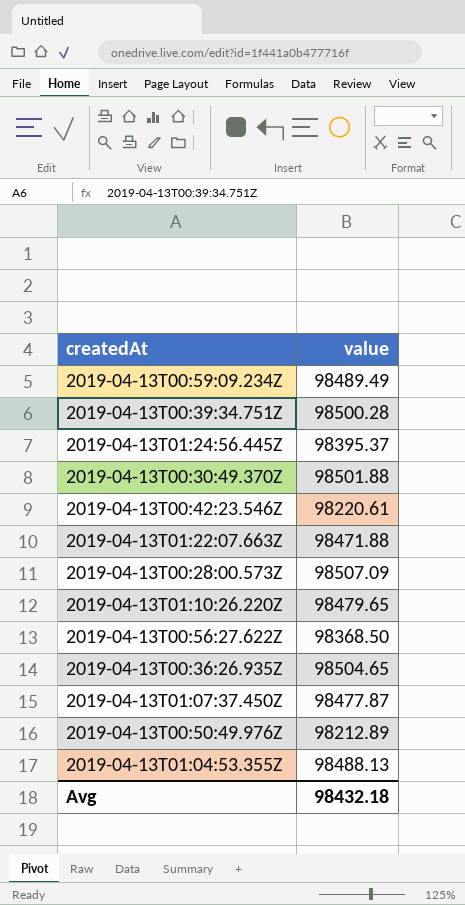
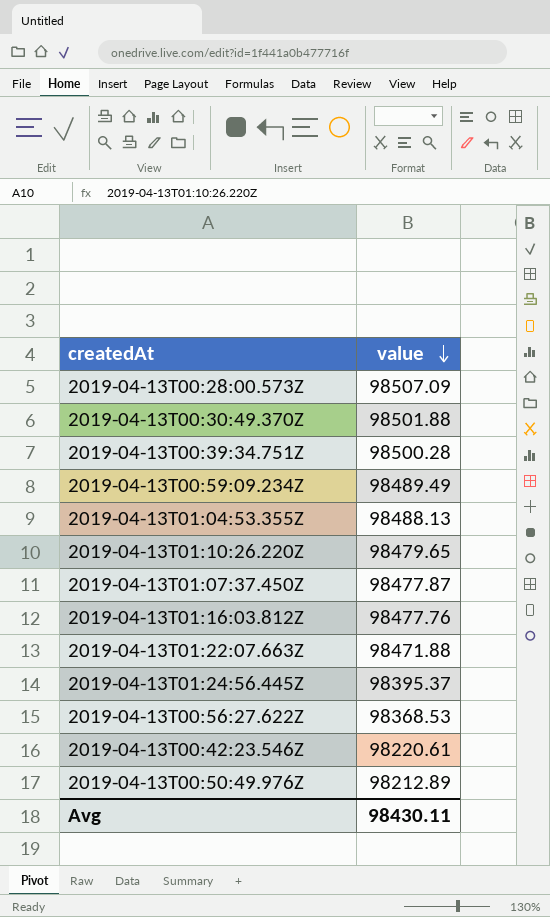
row order: none -> value descending
row 2019-04-13T00:36:26.935Z: 98504.65 -> none
row 2019-04-13T01:16:03.812Z: none -> 98477.76
2019-04-13T00:56:27.622Z | value: 98368.50 -> 98368.53
Avg | value: 98432.18 -> 98430.11

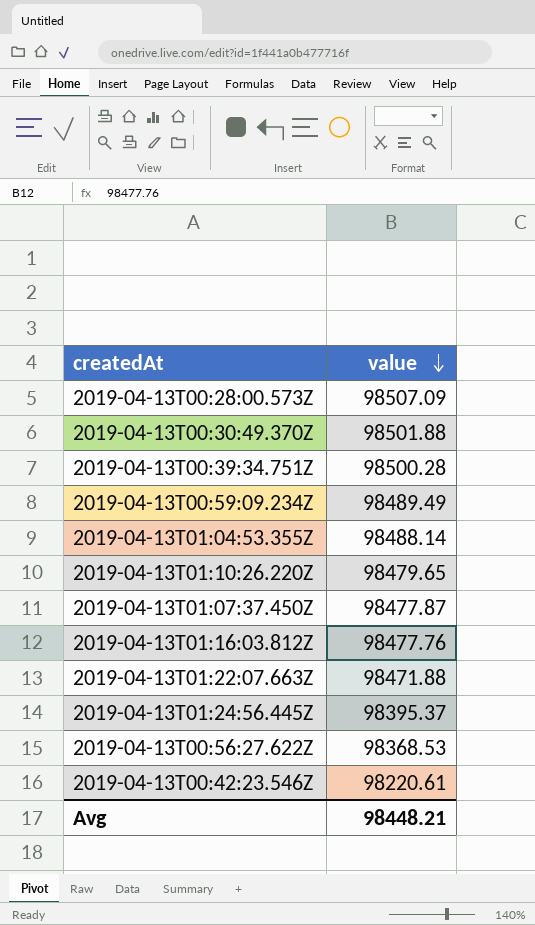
row 2019-04-13T00:50:49.976Z: 98212.89 -> none
2019-04-13T01:04:53.355Z | value: 98488.13 -> 98488.14
Avg | value: 98430.11 -> 98448.21

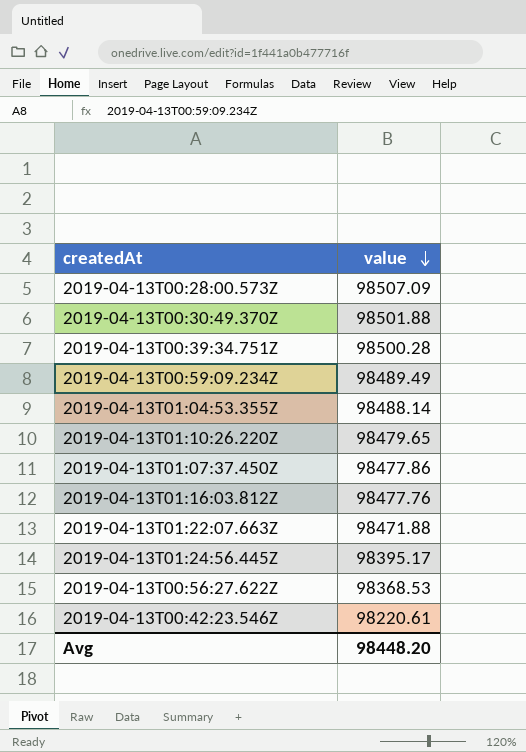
2019-04-13T01:07:37.450Z | value: 98477.87 -> 98477.86
2019-04-13T01:24:56.445Z | value: 98395.37 -> 98395.17
Avg | value: 98448.21 -> 98448.20

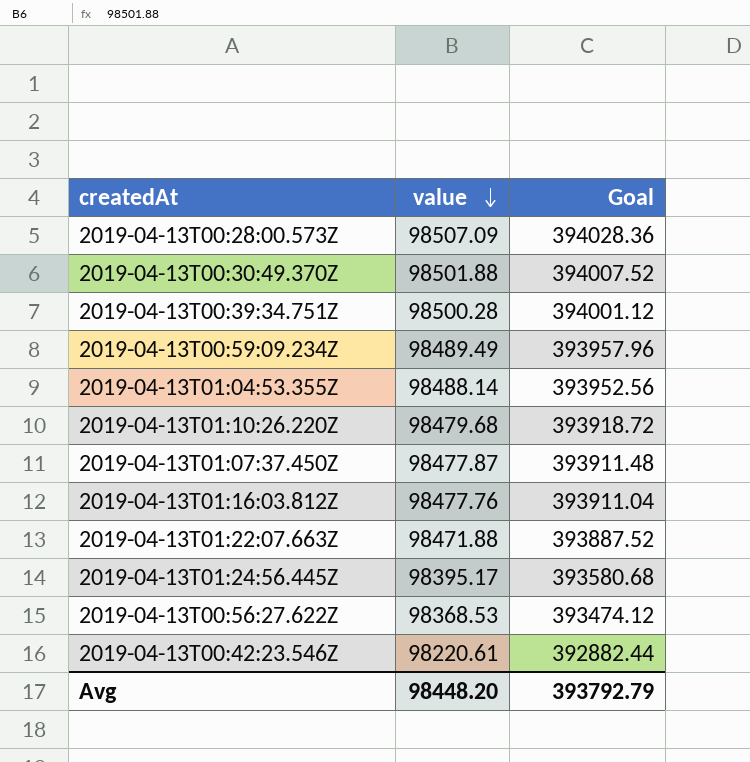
column Goal | formula: none -> [value] * 4
2019-04-13T01:10:26.220Z | value: 98479.65 -> 98479.68
2019-04-13T01:07:37.450Z | value: 98477.86 -> 98477.87

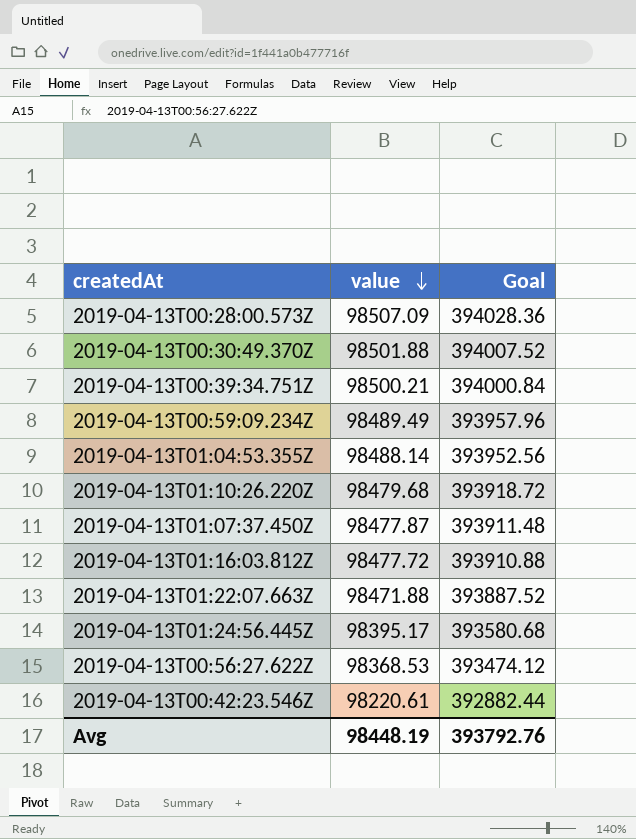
2019-04-13T00:39:34.751Z | value: 98500.28 -> 98500.21
2019-04-13T00:39:34.751Z | Goal: 394001.12 -> 394000.84
2019-04-13T01:16:03.812Z | value: 98477.76 -> 98477.72
2019-04-13T01:16:03.812Z | Goal: 393911.04 -> 393910.88
Avg | value: 98448.20 -> 98448.19
Avg | Goal: 393792.79 -> 393792.76

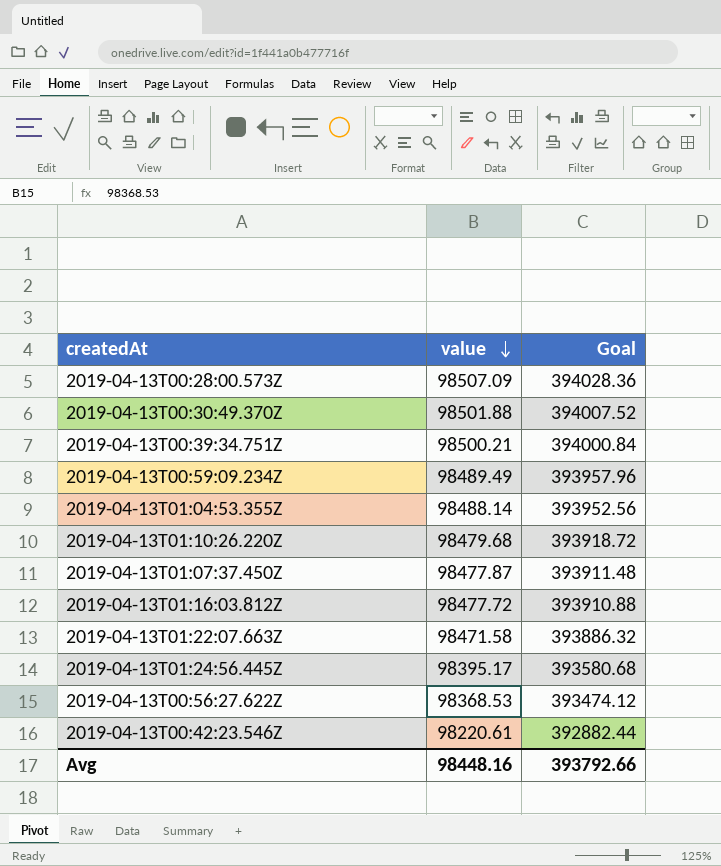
2019-04-13T01:22:07.663Z | value: 98471.88 -> 98471.58
2019-04-13T01:22:07.663Z | Goal: 393887.52 -> 393886.32
Avg | value: 98448.19 -> 98448.16
Avg | Goal: 393792.76 -> 393792.66

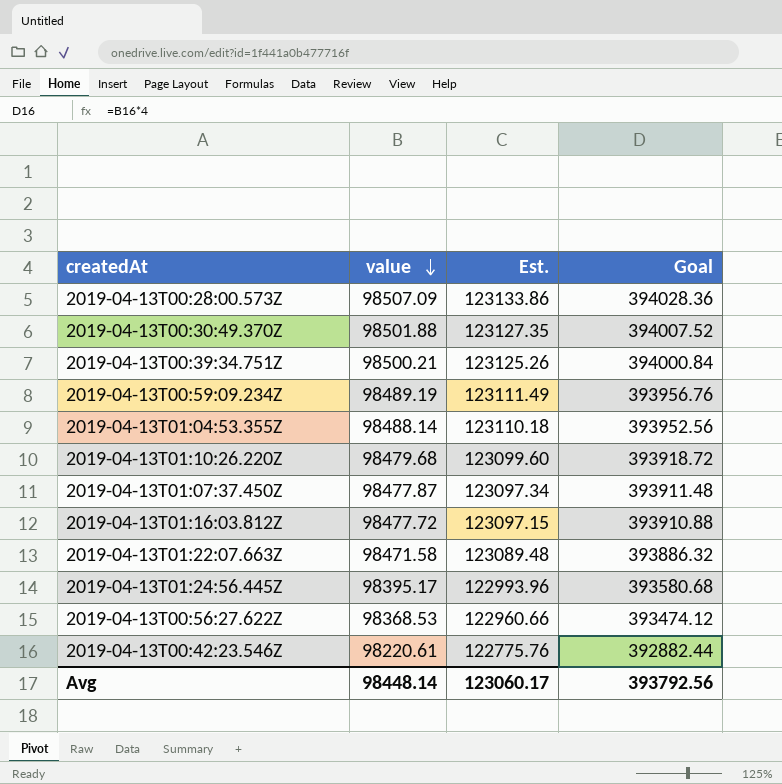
column Est. | formula: none -> [value] * 1.25
2019-04-13T00:59:09.234Z | value: 98489.49 -> 98489.19
2019-04-13T00:59:09.234Z | Goal: 393957.96 -> 393956.76
Avg | value: 98448.16 -> 98448.14
Avg | Goal: 393792.66 -> 393792.56

